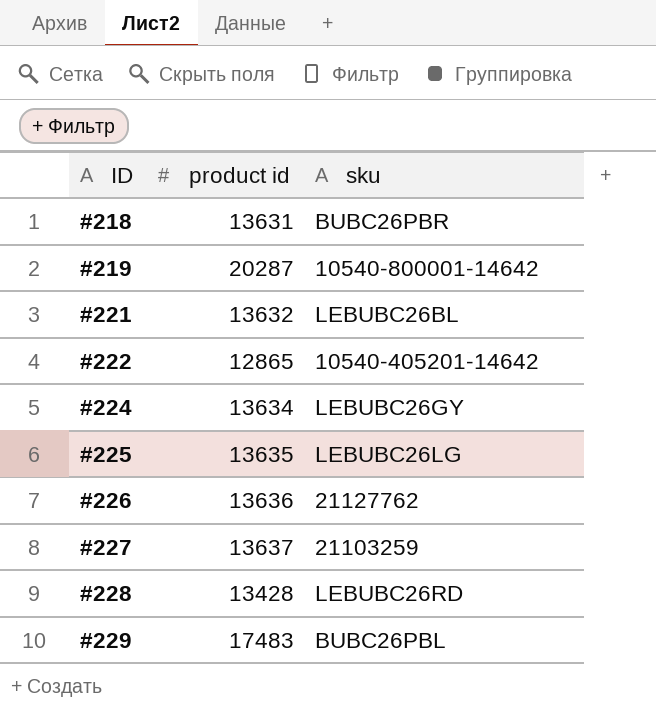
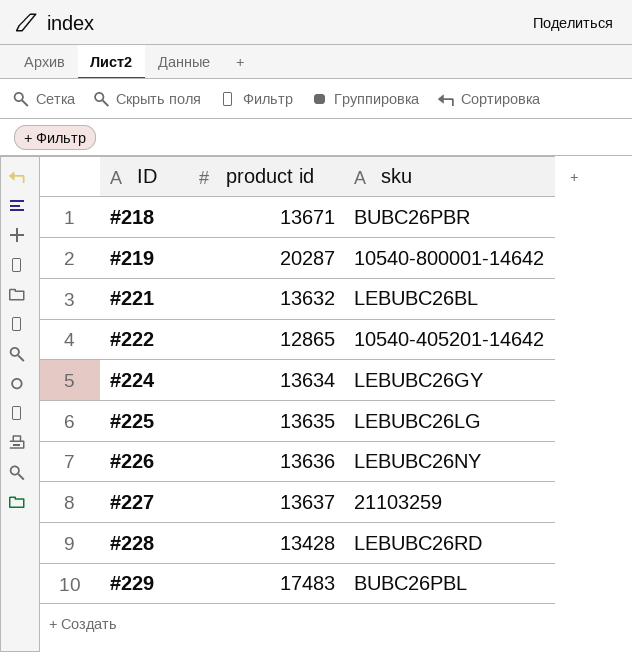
#218 | product id: 13631 -> 13671
#226 | sku: 21127762 -> LEBUBC26NY

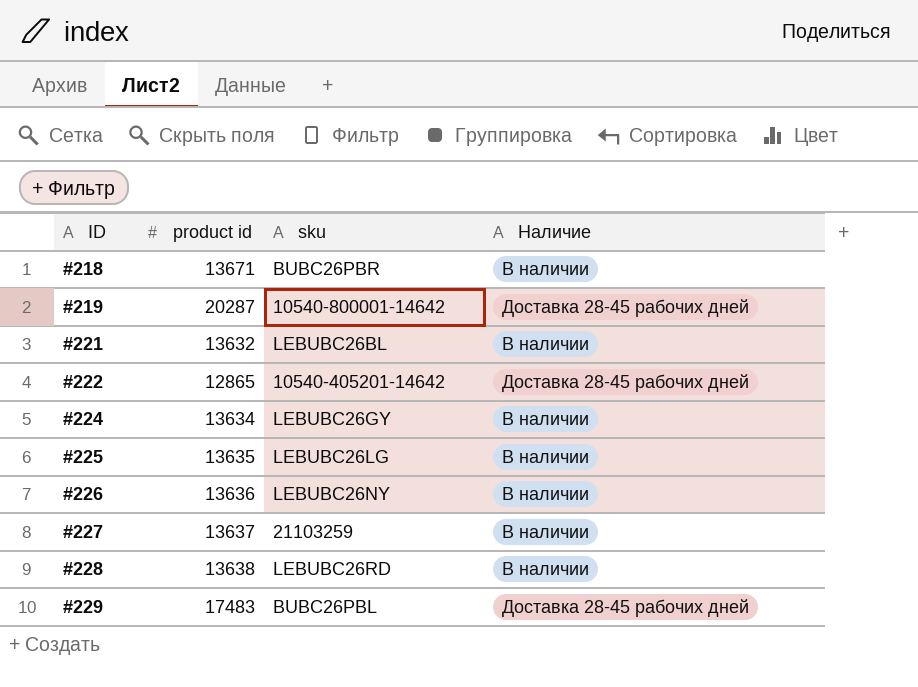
column Наличие | position: none -> 4
#228 | product id: 13428 -> 13638

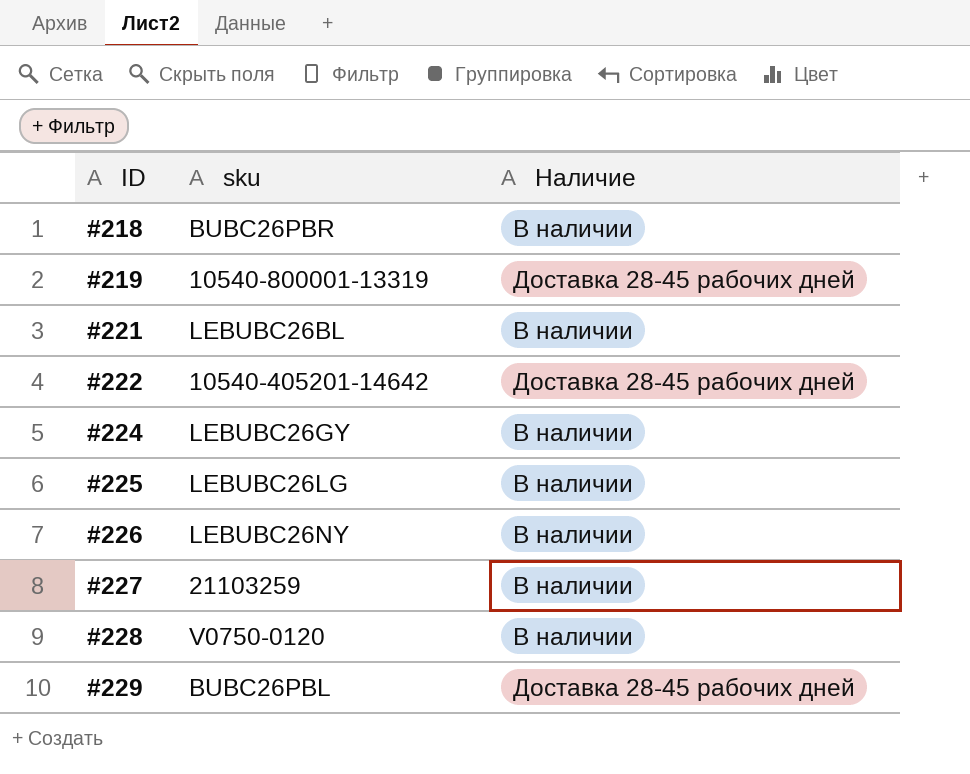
column product id | position: 2 -> none
#219 | sku: 10540-800001-14642 -> 10540-800001-13319
#228 | sku: LEBUBC26RD -> V0750-0120

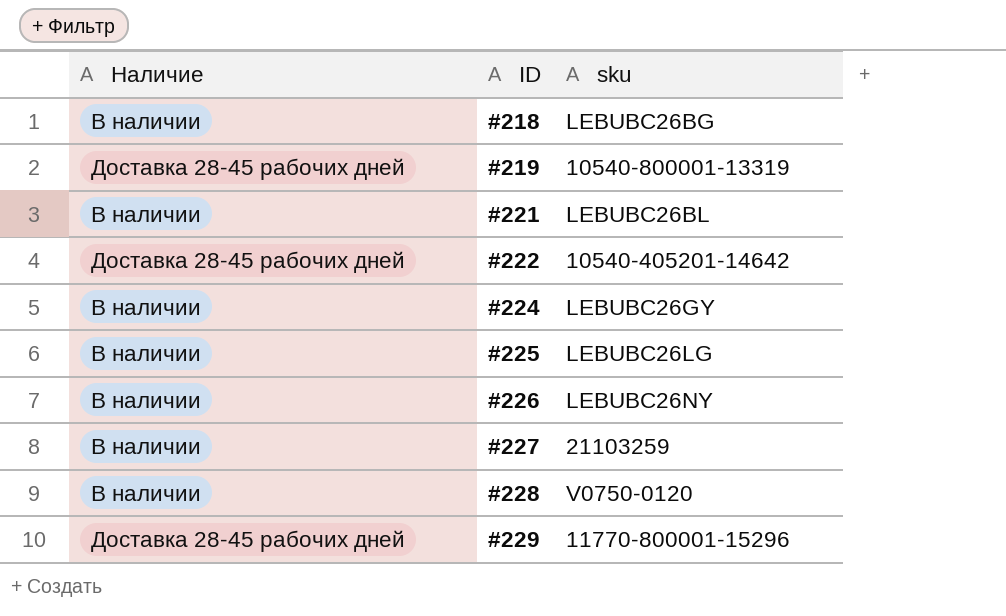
column Наличие | position: 3 -> 1
#218 | sku: BUBC26PBR -> LEBUBC26BG
#229 | sku: BUBC26PBL -> 11770-800001-15296

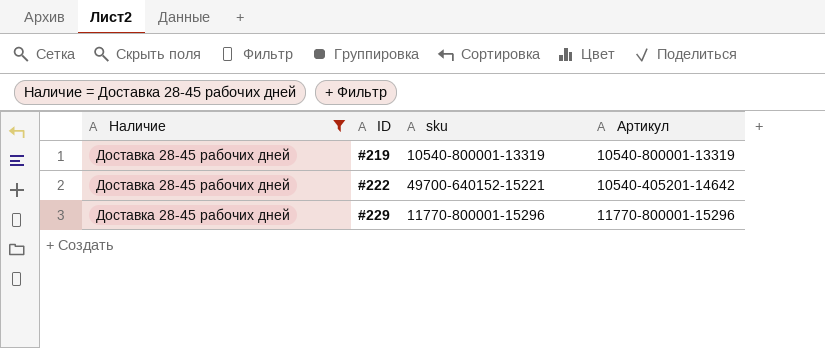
filter: none -> Наличие = Доставка 28-45 рабочих дней
column Артикул | position: none -> 4
#222 | sku: 10540-405201-14642 -> 49700-640152-15221

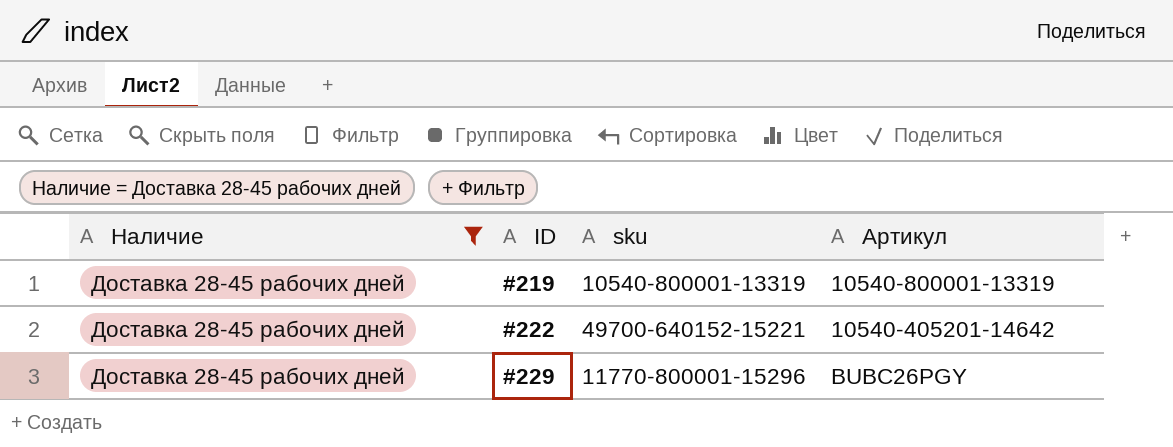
#229 | Артикул: 11770-800001-15296 -> BUBC26PGY

